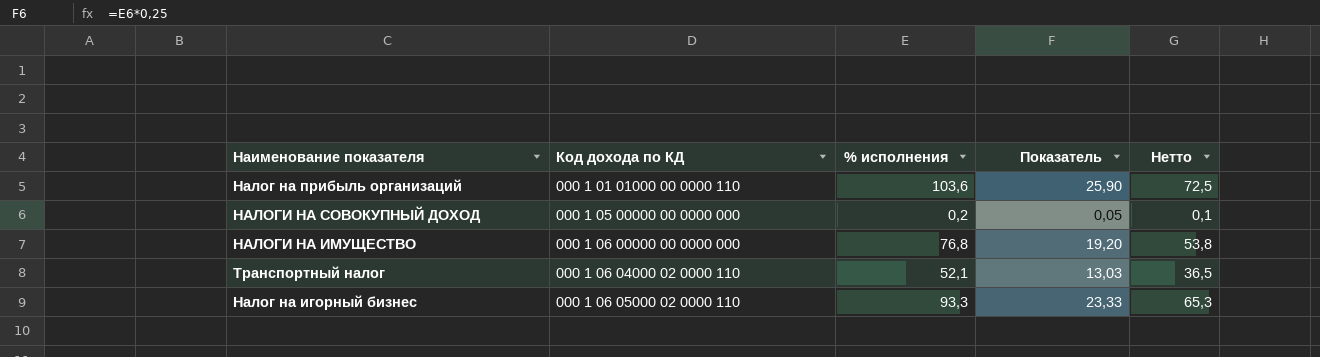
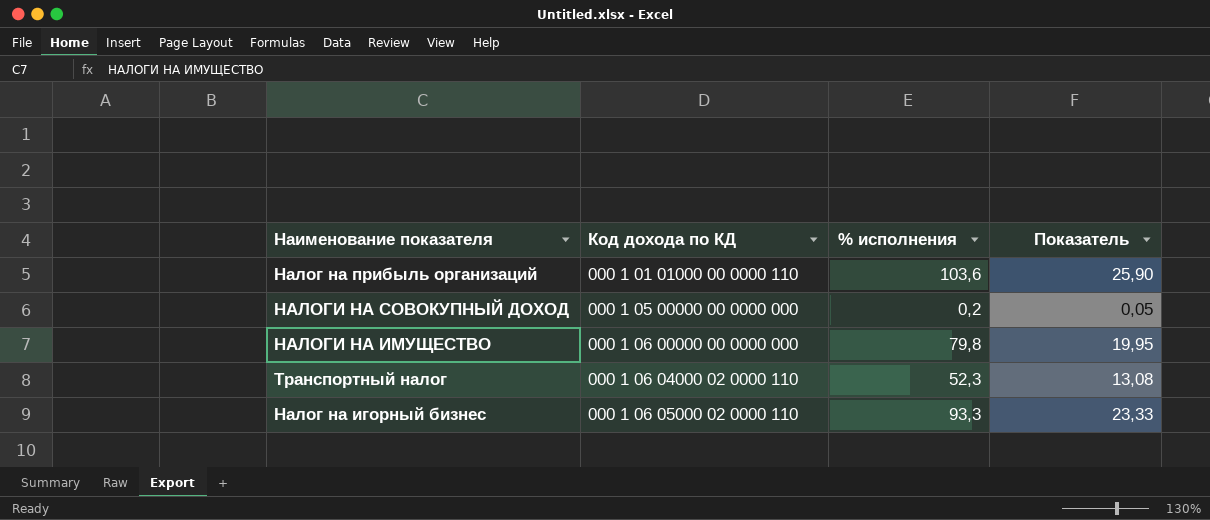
column Нетто | formula: [% исполнения] * 0,7 -> none
НАЛОГИ НА ИМУЩЕСТВО | % исполнения: 76,8 -> 79,8
НАЛОГИ НА ИМУЩЕСТВО | Показатель: 19,20 -> 19,95
Транспортный налог | % исполнения: 52,1 -> 52,3
Транспортный налог | Показатель: 13,03 -> 13,08

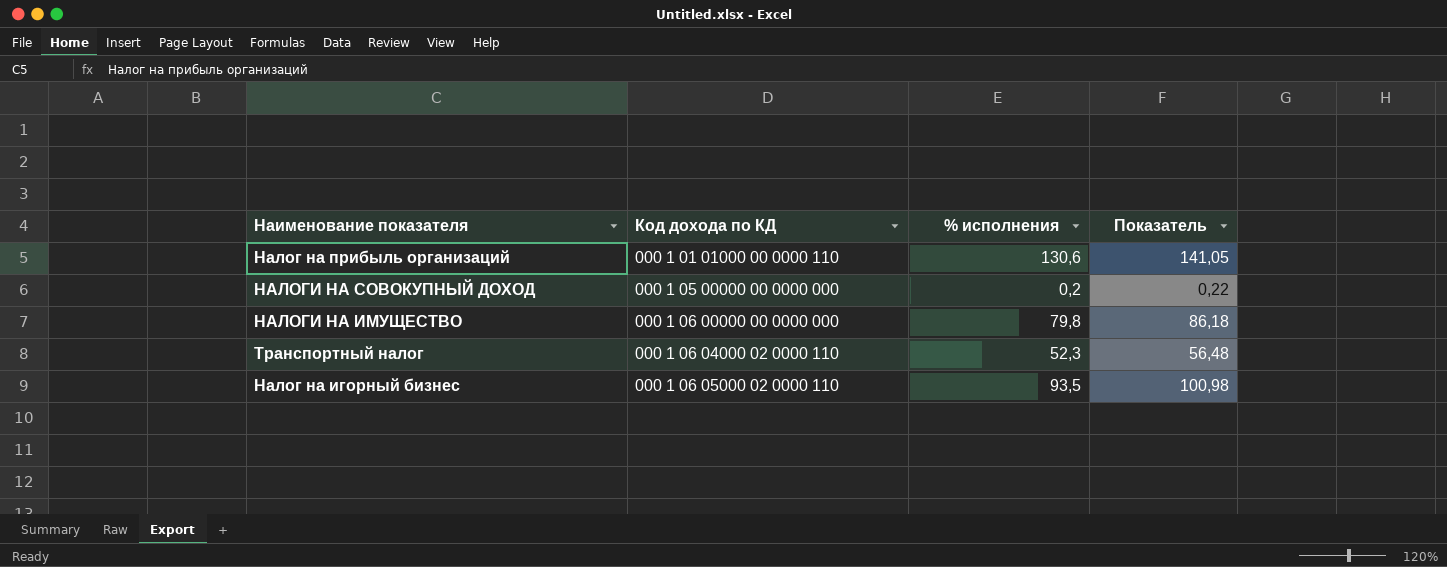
column Показатель | formula: [% исполнения] * 0,25 -> [% исполнения] * 1,08
Налог на прибыль организаций | % исполнения: 103,6 -> 130,6
Налог на игорный бизнес | % исполнения: 93,3 -> 93,5

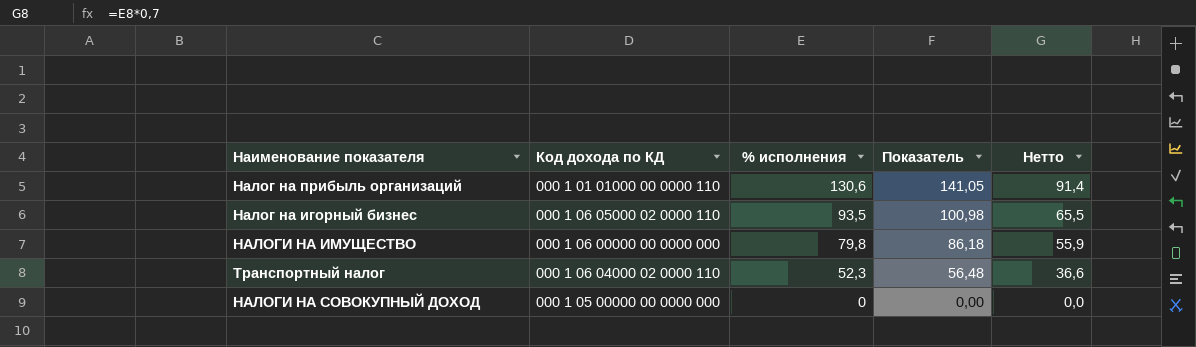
row order: Код дохода по КД ascending -> % исполнения descending
column Нетто | formula: none -> [% исполнения] * 0,7
НАЛОГИ НА СОВОКУПНЫЙ ДОХОД | % исполнения: 0,2 -> 0
НАЛОГИ НА СОВОКУПНЫЙ ДОХОД | Показатель: 0,22 -> 0,00

